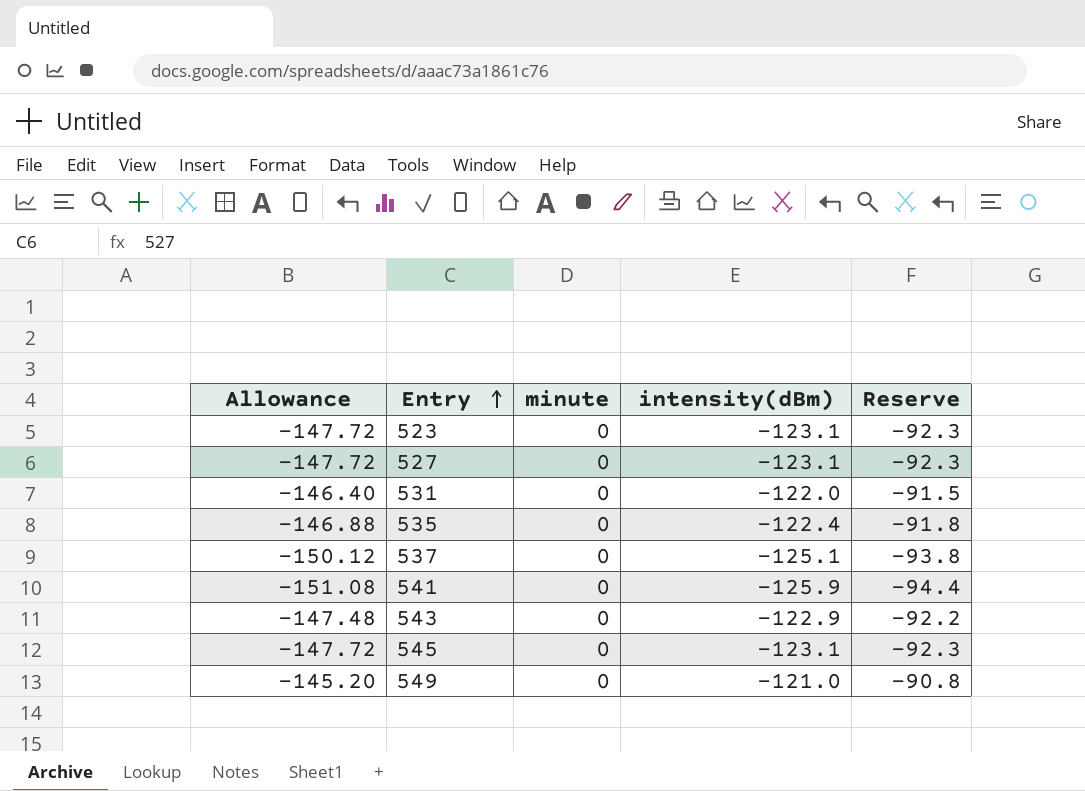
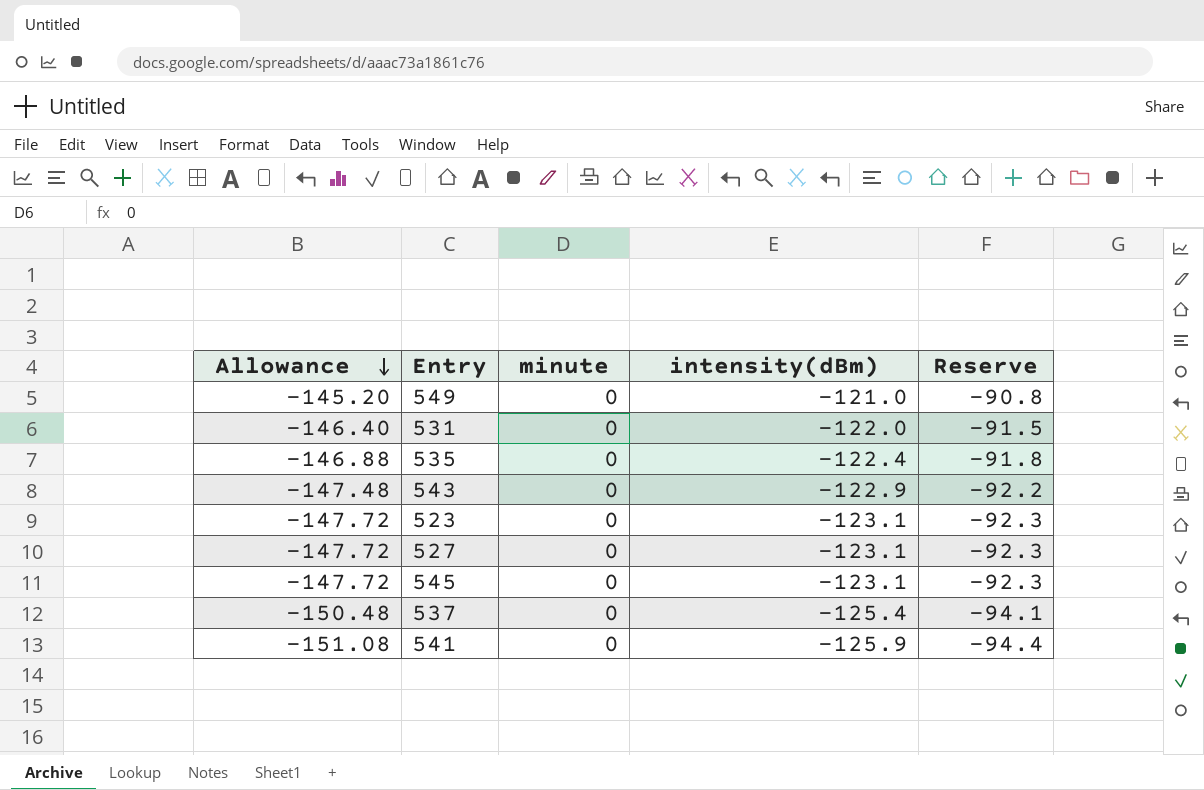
row order: Entry ascending -> Allowance descending
537 | Allowance: -150.12 -> -150.48
537 | intensity(dBm): -125.1 -> -125.4
537 | Reserve: -93.8 -> -94.1

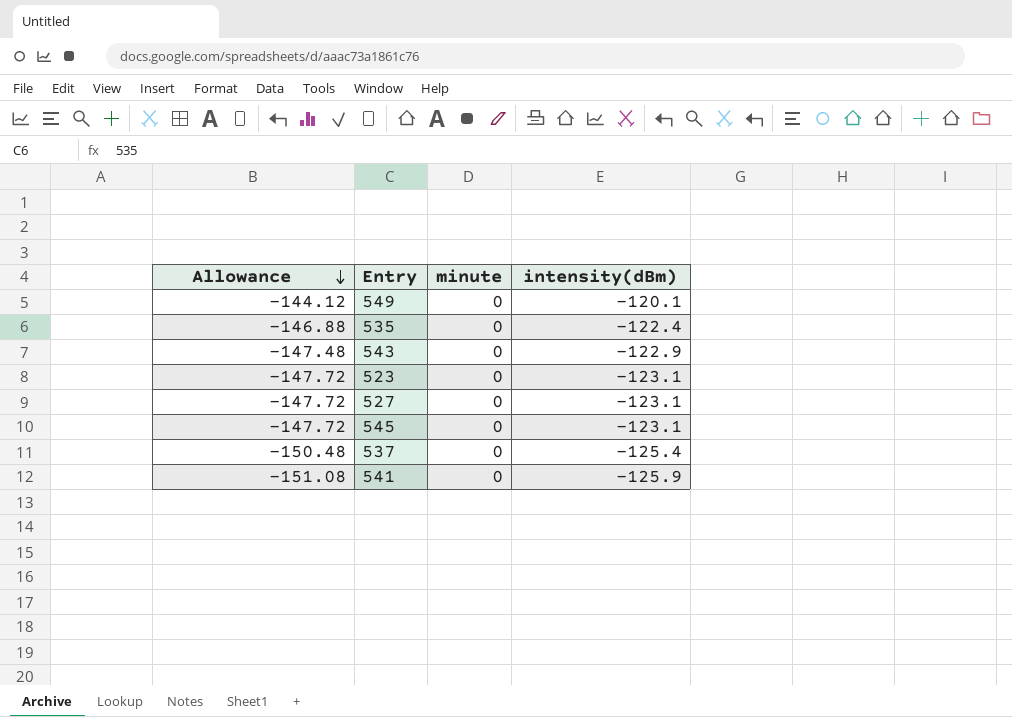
column Reserve | formula: [intensity(dBm)] * 0.75 -> none
row 531: -146.40 | 0 | -122.0 | -91.5 -> none
549 | Allowance: -145.20 -> -144.12
549 | intensity(dBm): -121.0 -> -120.1

